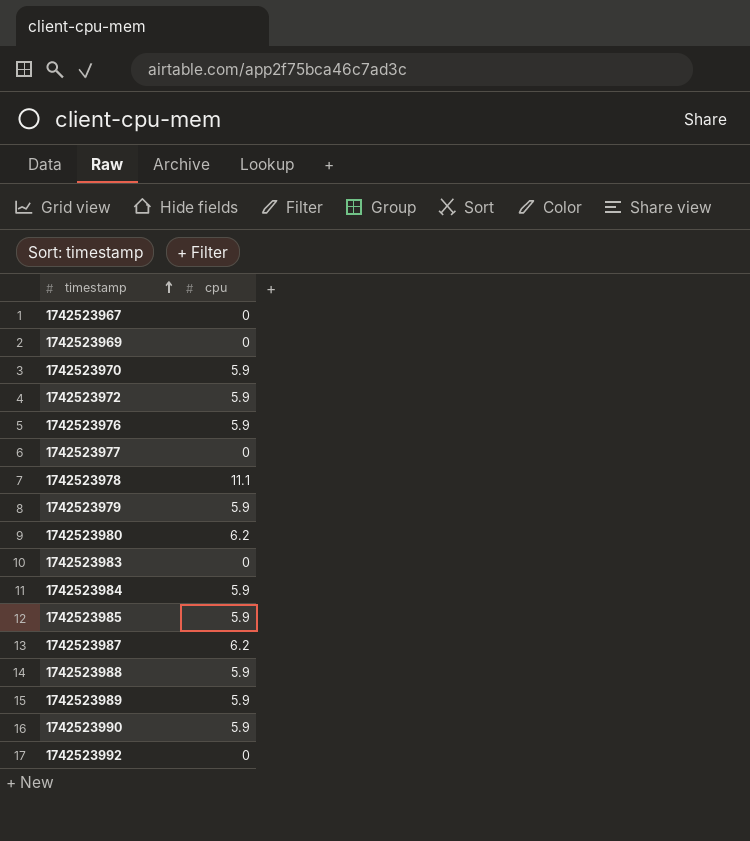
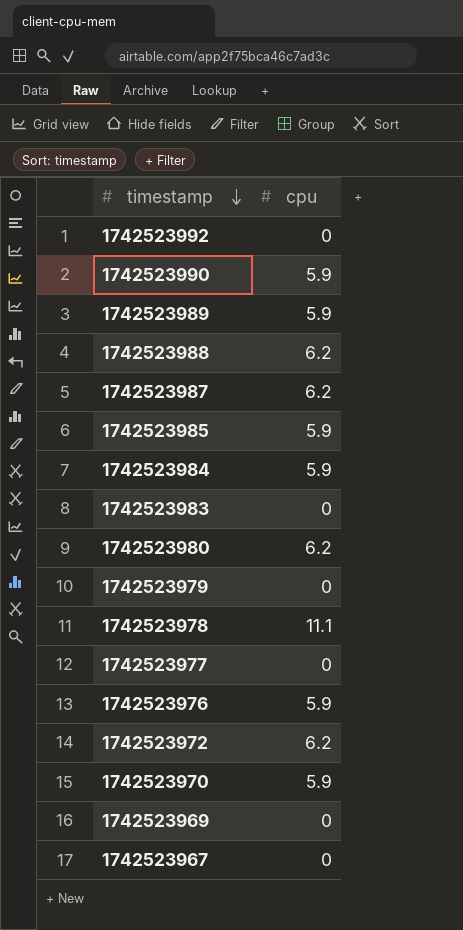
row order: timestamp ascending -> timestamp descending
1742523988 | cpu: 5.9 -> 6.2
1742523979 | cpu: 5.9 -> 0
1742523972 | cpu: 5.9 -> 6.2

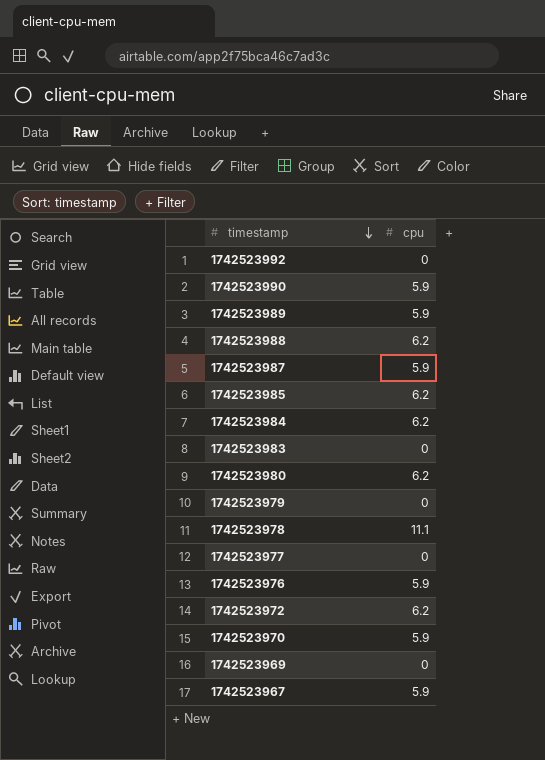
1742523987 | cpu: 6.2 -> 5.9
1742523985 | cpu: 5.9 -> 6.2
1742523984 | cpu: 5.9 -> 6.2
1742523967 | cpu: 0 -> 5.9

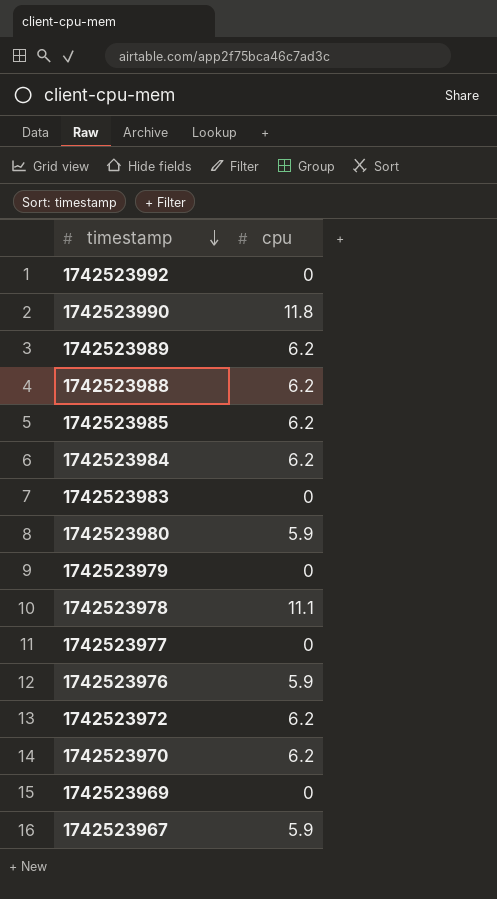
row 1742523987: 5.9 -> none
1742523990 | cpu: 5.9 -> 11.8
1742523989 | cpu: 5.9 -> 6.2
1742523980 | cpu: 6.2 -> 5.9
1742523970 | cpu: 5.9 -> 6.2

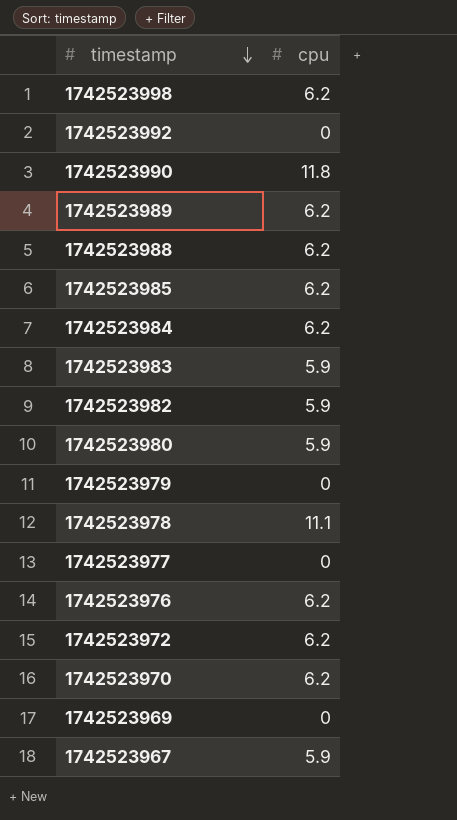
row 1742523998: none -> 6.2
1742523983 | cpu: 0 -> 5.9
row 1742523982: none -> 5.9
1742523976 | cpu: 5.9 -> 6.2

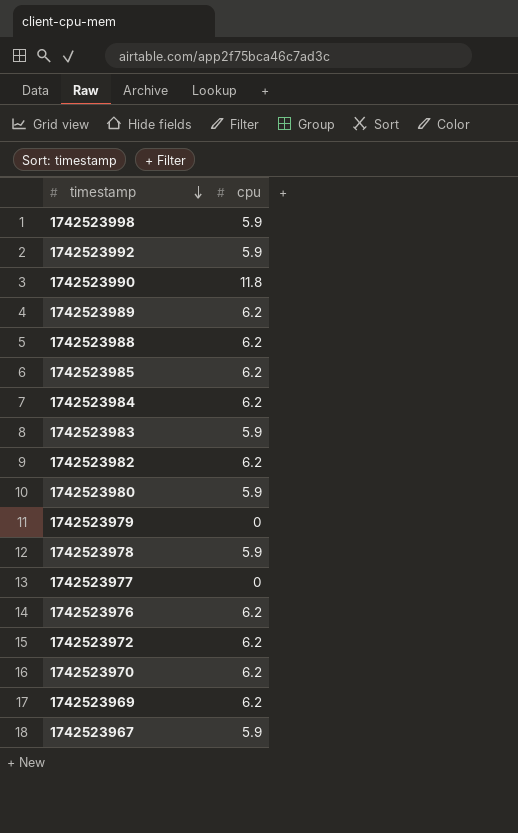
1742523998 | cpu: 6.2 -> 5.9
1742523992 | cpu: 0 -> 5.9
1742523982 | cpu: 5.9 -> 6.2
1742523978 | cpu: 11.1 -> 5.9
1742523969 | cpu: 0 -> 6.2

